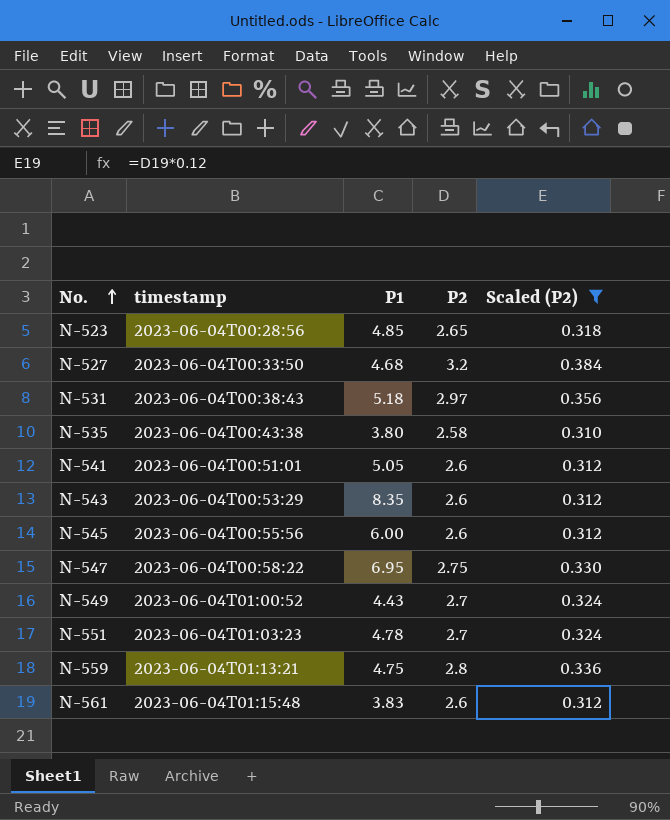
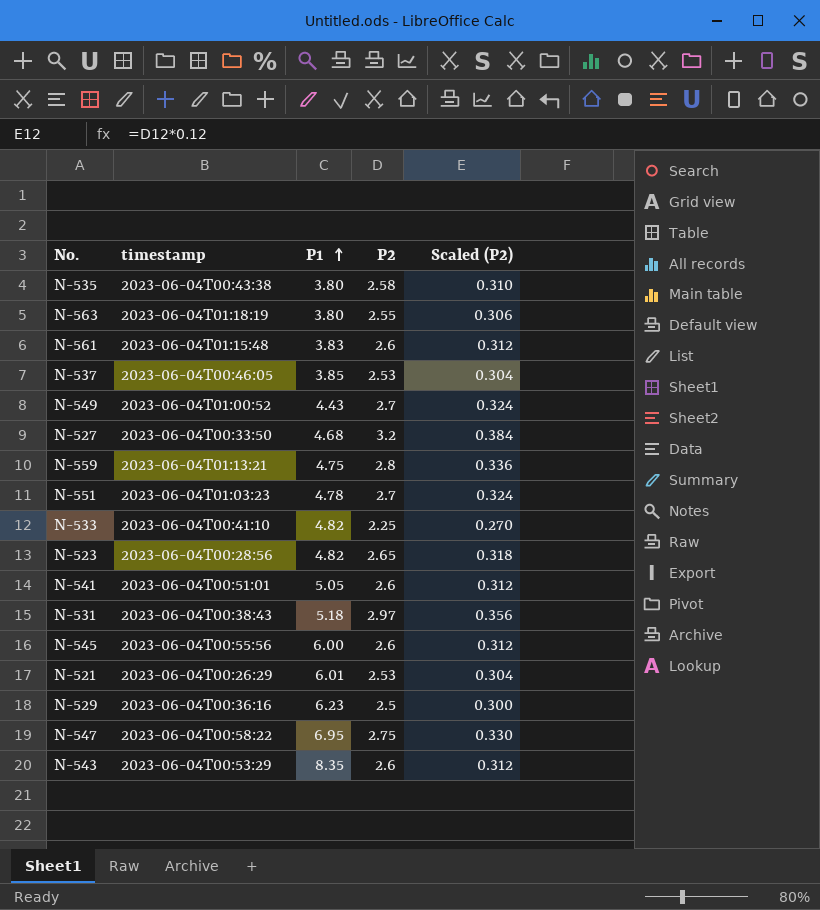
filter: Scaled (P2) >= 0.310 -> none
row order: No. ascending -> P1 ascending
N-523 | P1: 4.85 -> 4.82

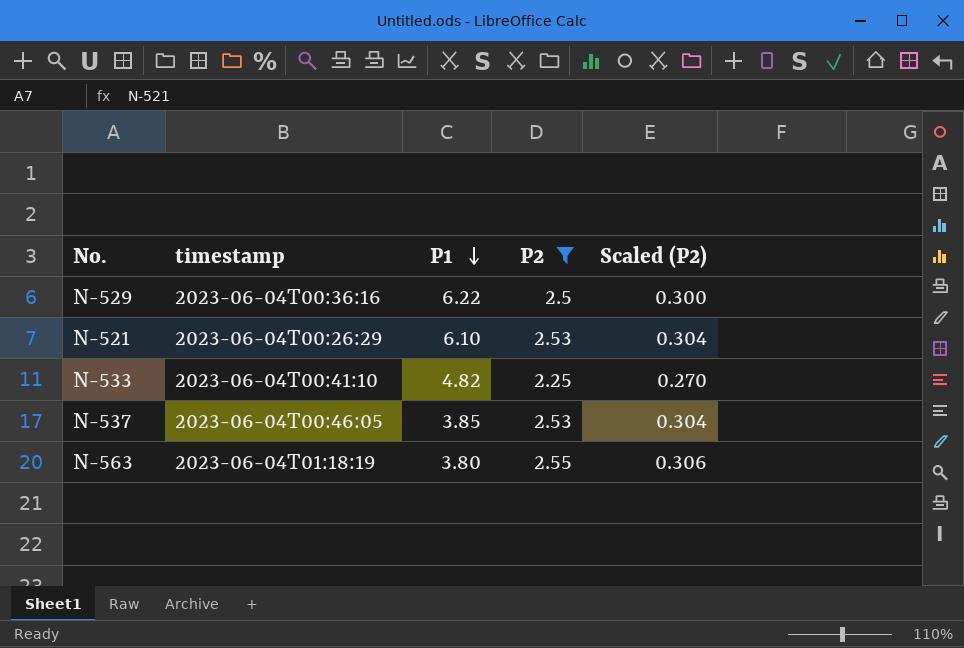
filter: none -> P2 <= 2.55
row order: P1 ascending -> P1 descending
N-529 | P1: 6.23 -> 6.22
N-521 | P1: 6.01 -> 6.10

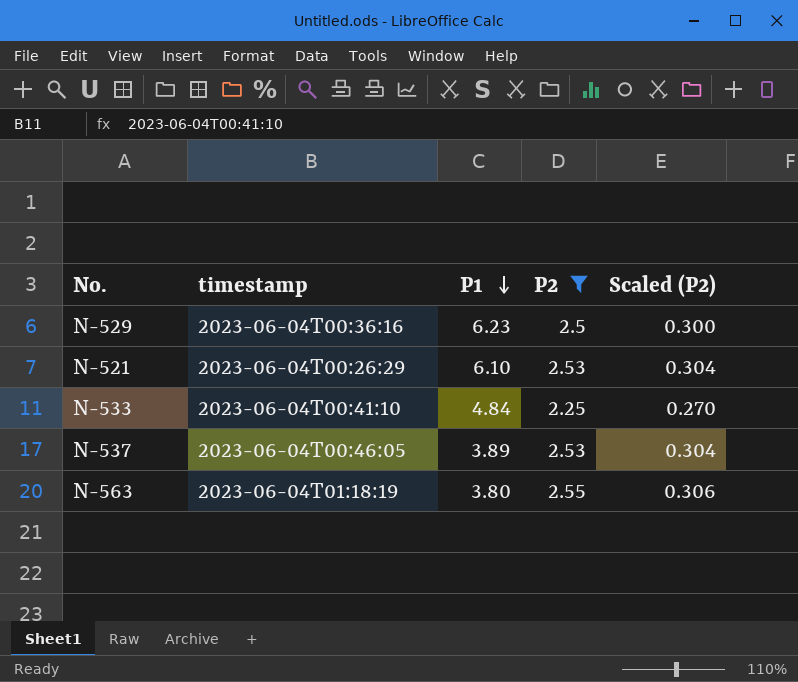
N-529 | P1: 6.22 -> 6.23
N-533 | P1: 4.82 -> 4.84
N-537 | P1: 3.85 -> 3.89

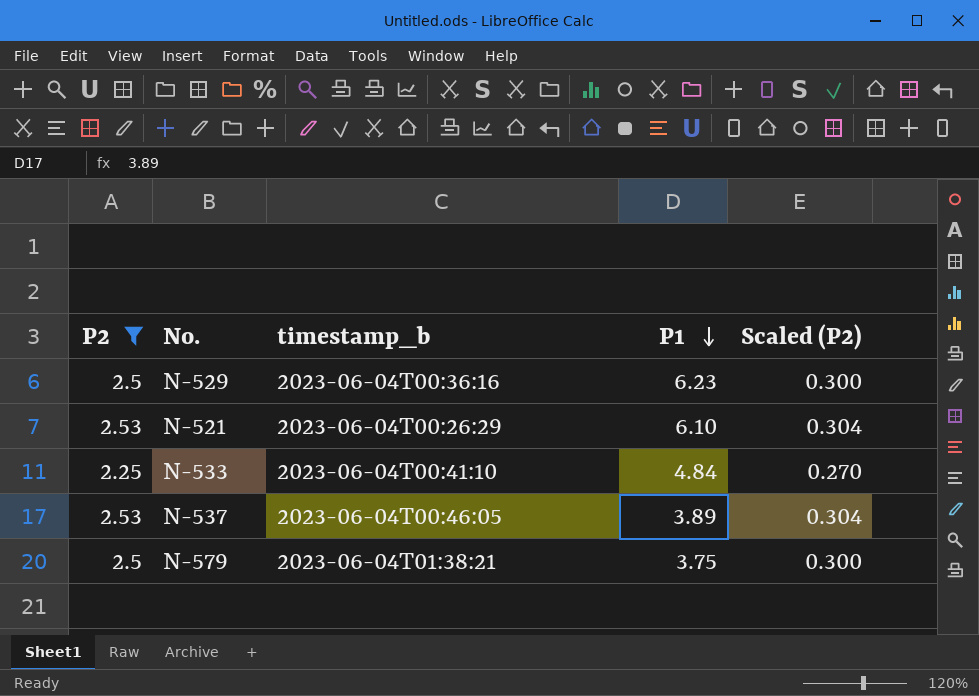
column P2 | position: 4 -> 1
column name: timestamp -> timestamp_b
row N-563: 2023-06-04T01:18:19 | 3.80 | 2.55 | 0.306 -> none
row N-579: none -> 2.5 | 2023-06-04T01:38:21 | 3.75 | 0.300

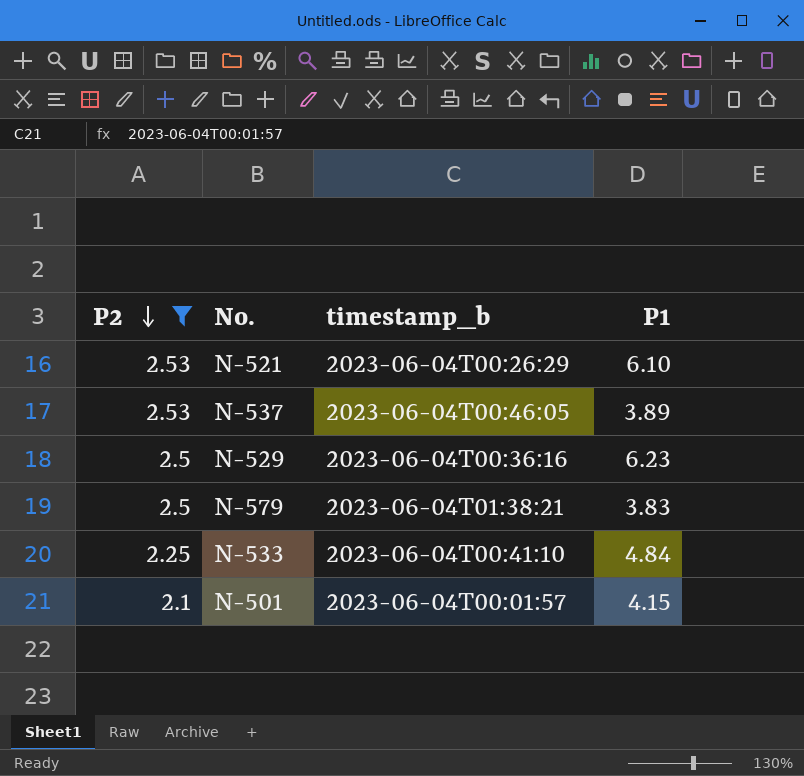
row order: P1 descending -> P2 descending
column Scaled (P2) | formula: [P2] * 0.12 -> none
N-579 | P1: 3.75 -> 3.83
row N-501: none -> 2.1 | 2023-06-04T00:01:57 | 4.15

